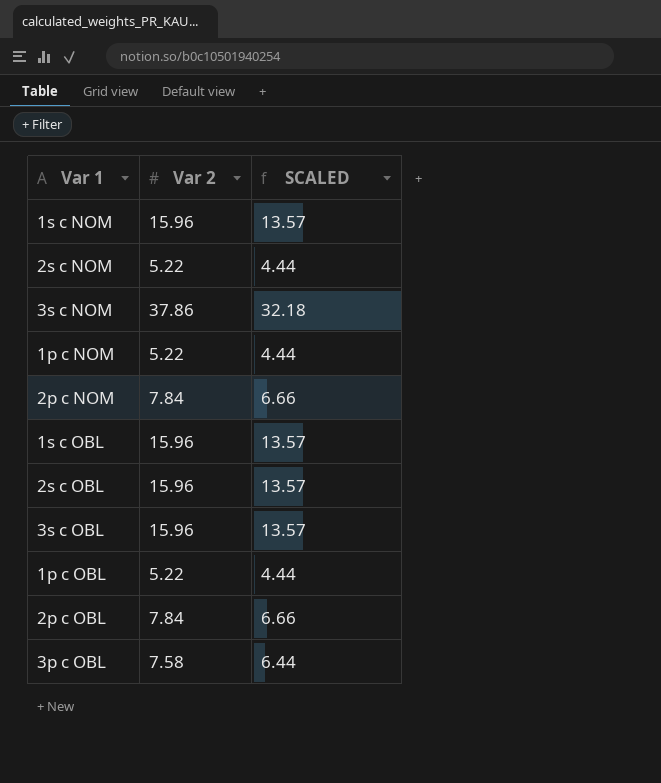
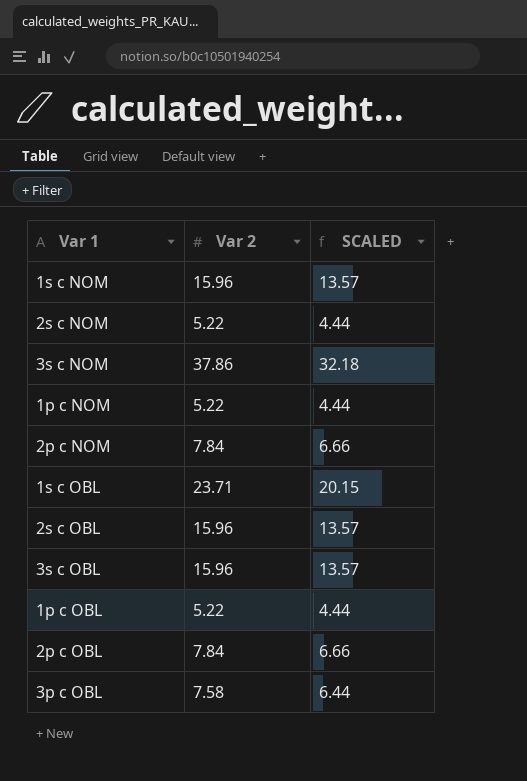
1s c OBL | Var 2: 15.96 -> 23.71
1s c OBL | SCALED: 13.57 -> 20.15

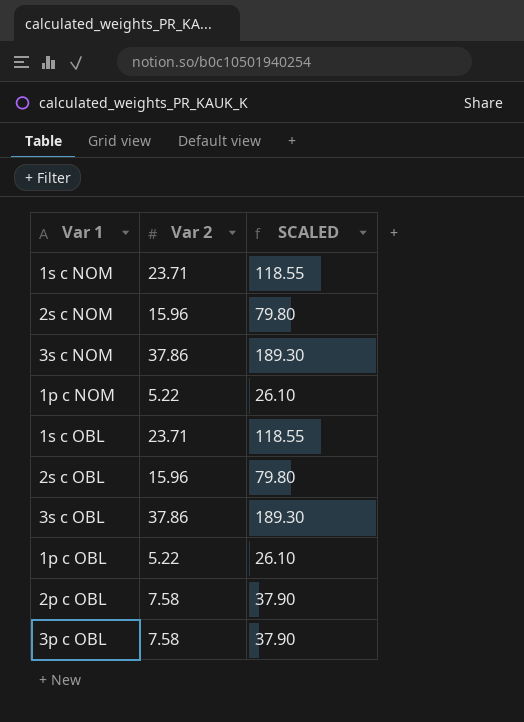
column SCALED | formula: [Var 2] * 0.85 -> [Var 2] * 5
row 2p c NOM: 7.84 | 6.66 -> none
1s c NOM | Var 2: 15.96 -> 23.71
2s c NOM | Var 2: 5.22 -> 15.96
3s c OBL | Var 2: 15.96 -> 37.86
2p c OBL | Var 2: 7.84 -> 7.58

